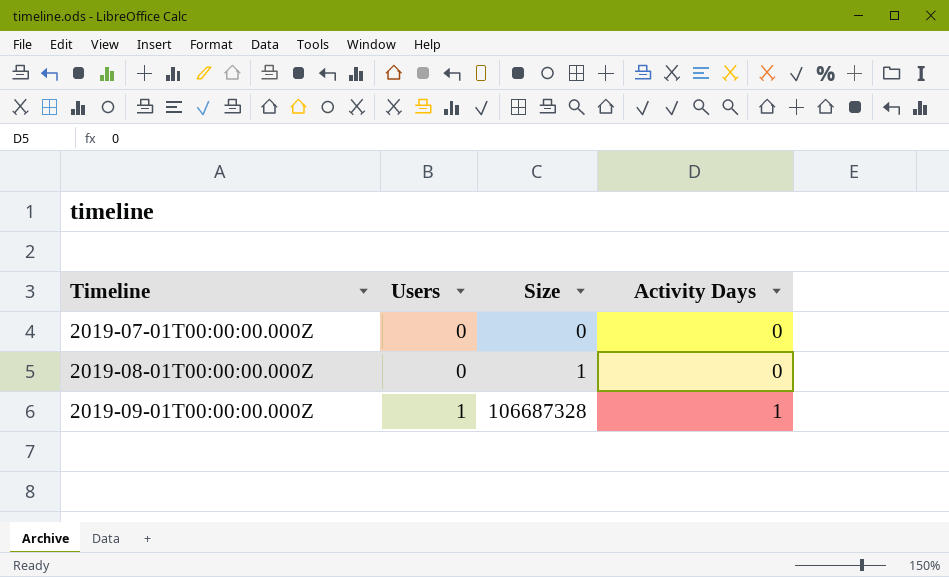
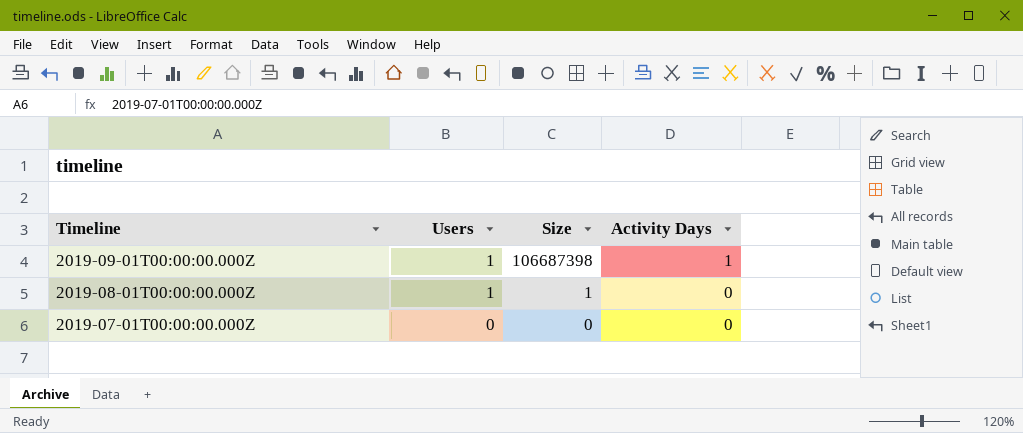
row order: Timeline ascending -> Timeline descending
2019-09-01T00:00:00.000Z | Size: 106687328 -> 106687398
2019-08-01T00:00:00.000Z | Users: 0 -> 1

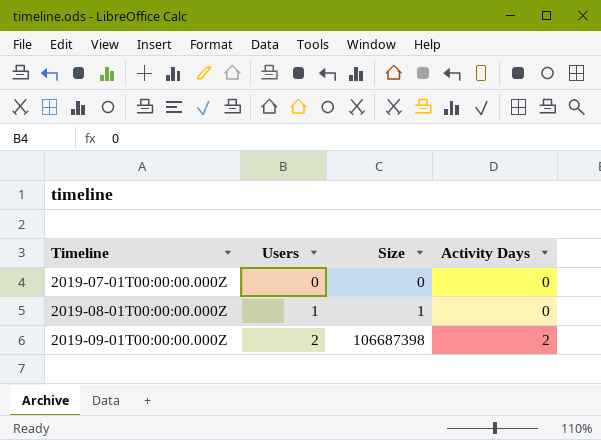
row order: Timeline descending -> Timeline ascending
2019-09-01T00:00:00.000Z | Users: 1 -> 2
2019-09-01T00:00:00.000Z | Activity Days: 1 -> 2

